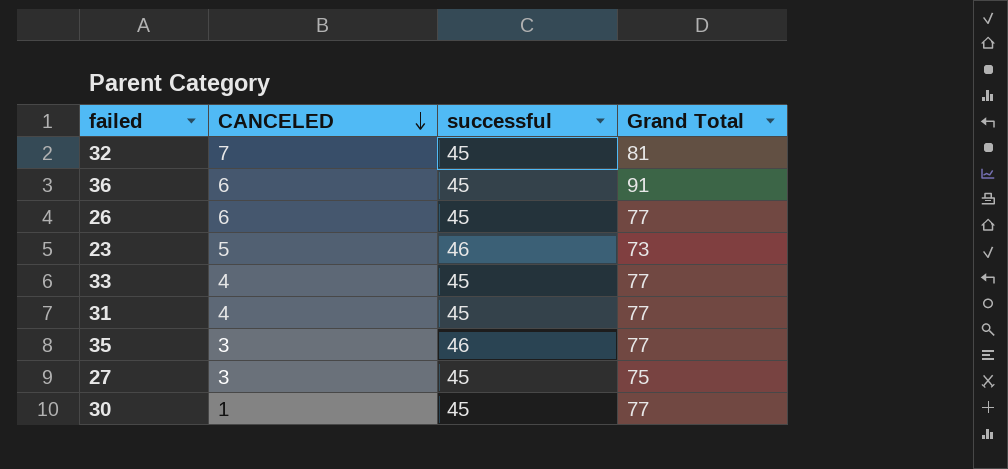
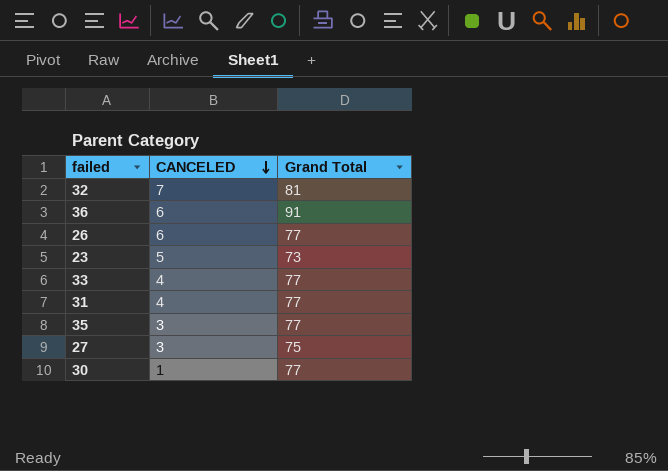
column successful | position: 3 -> none

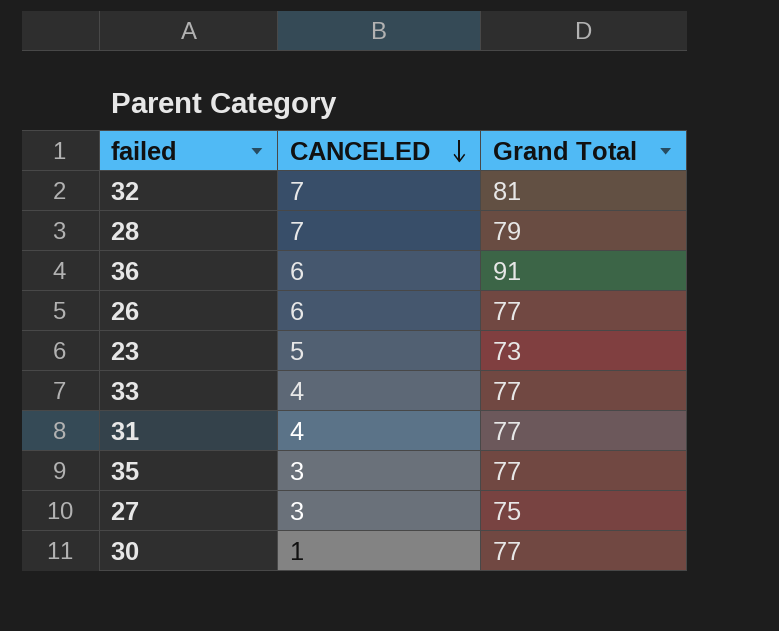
row 28: none -> 7 | 79

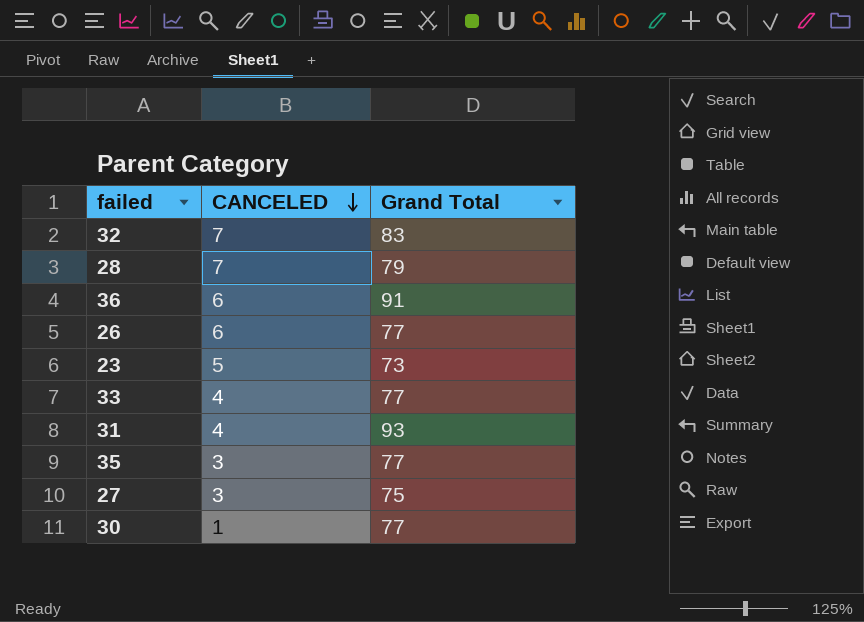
32 | Grand Total: 81 -> 83
31 | Grand Total: 77 -> 93

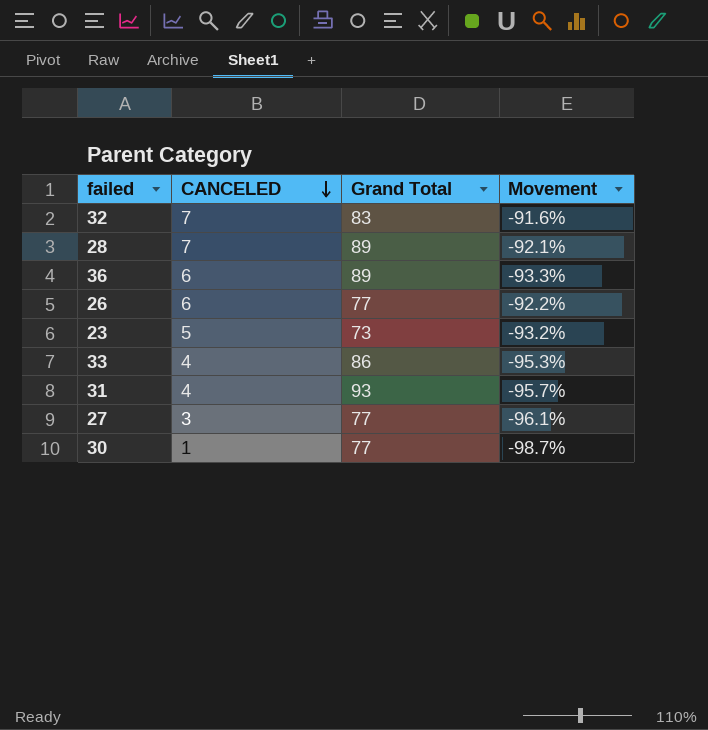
column Movement | formula: none -> ([CANCELED] - [Grand Total]) / [Grand Total]
row 35: 3 | 77 -> none
28 | Grand Total: 79 -> 89
36 | Grand Total: 91 -> 89
33 | Grand Total: 77 -> 86
27 | Grand Total: 75 -> 77

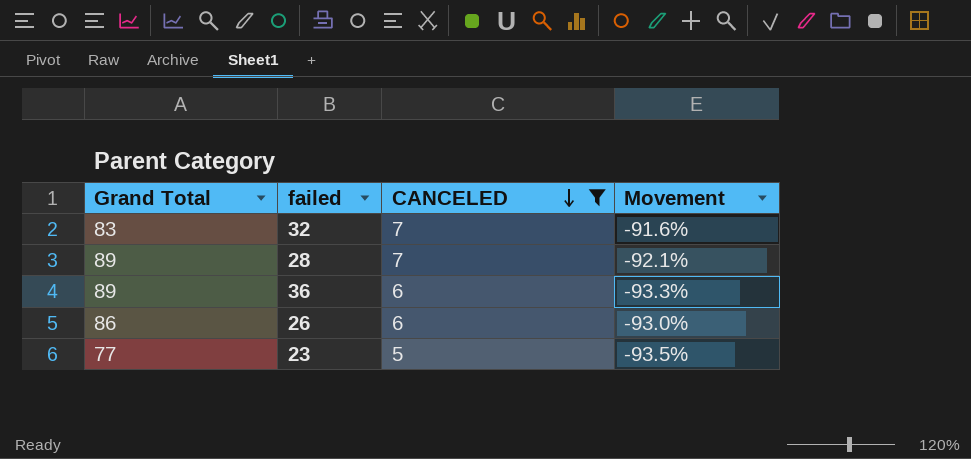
filter: none -> CANCELED >= 5
column Grand Total | position: 3 -> 1
26 | Grand Total: 77 -> 86
26 | Movement: -92.2% -> -93.0%
23 | Grand Total: 73 -> 77
23 | Movement: -93.2% -> -93.5%

